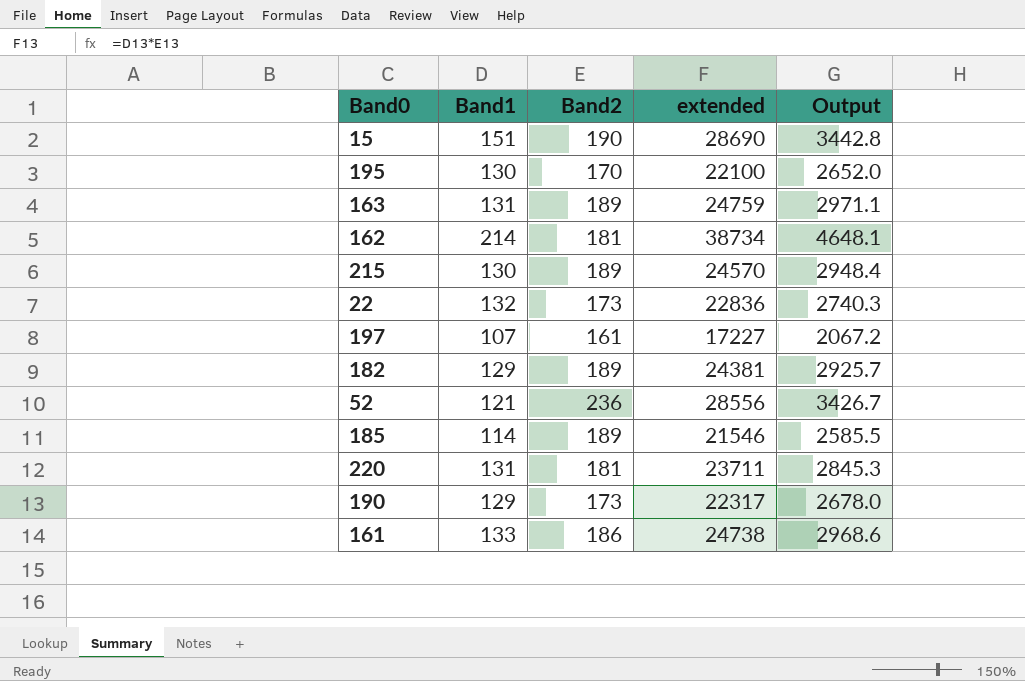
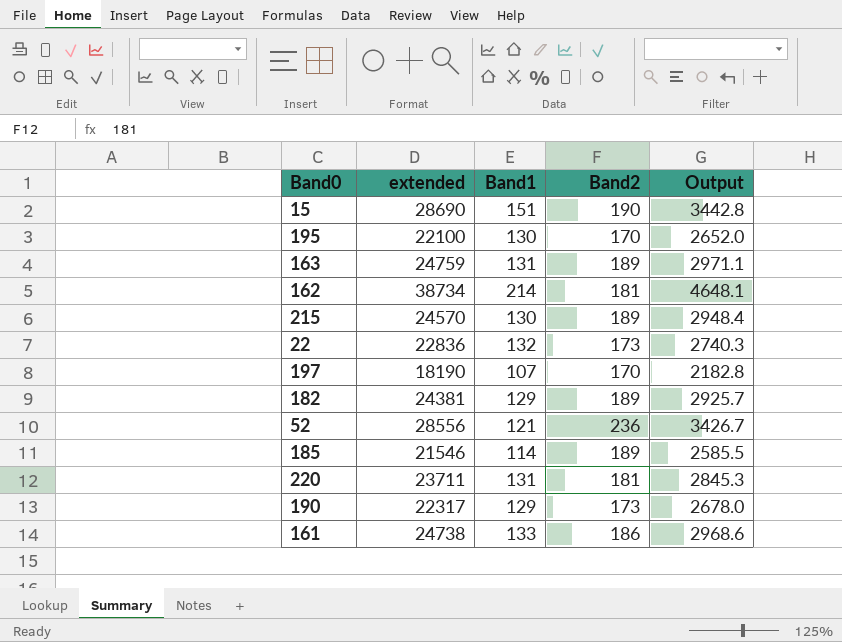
column extended | position: 4 -> 2
197 | extended: 17227 -> 18190
197 | Band2: 161 -> 170
197 | Output: 2067.2 -> 2182.8

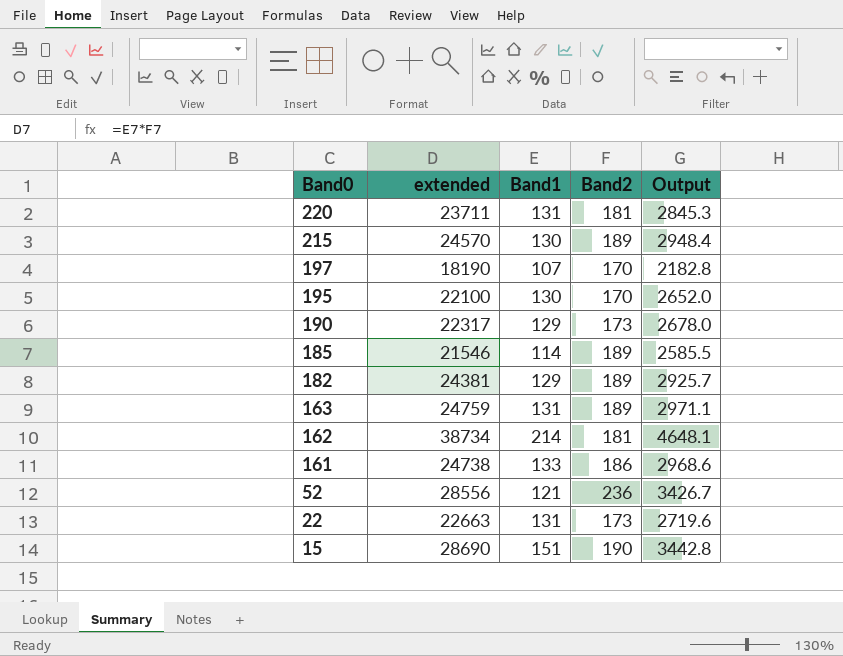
row order: none -> Band0 descending
22 | extended: 22836 -> 22663
22 | Band1: 132 -> 131
22 | Output: 2740.3 -> 2719.6

